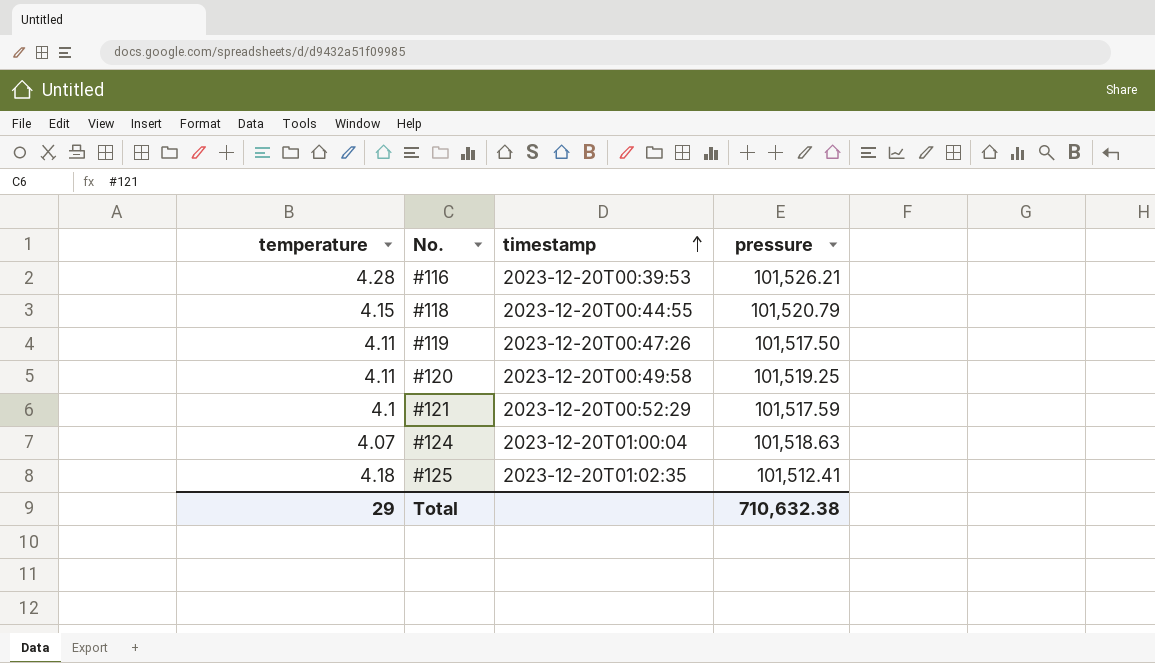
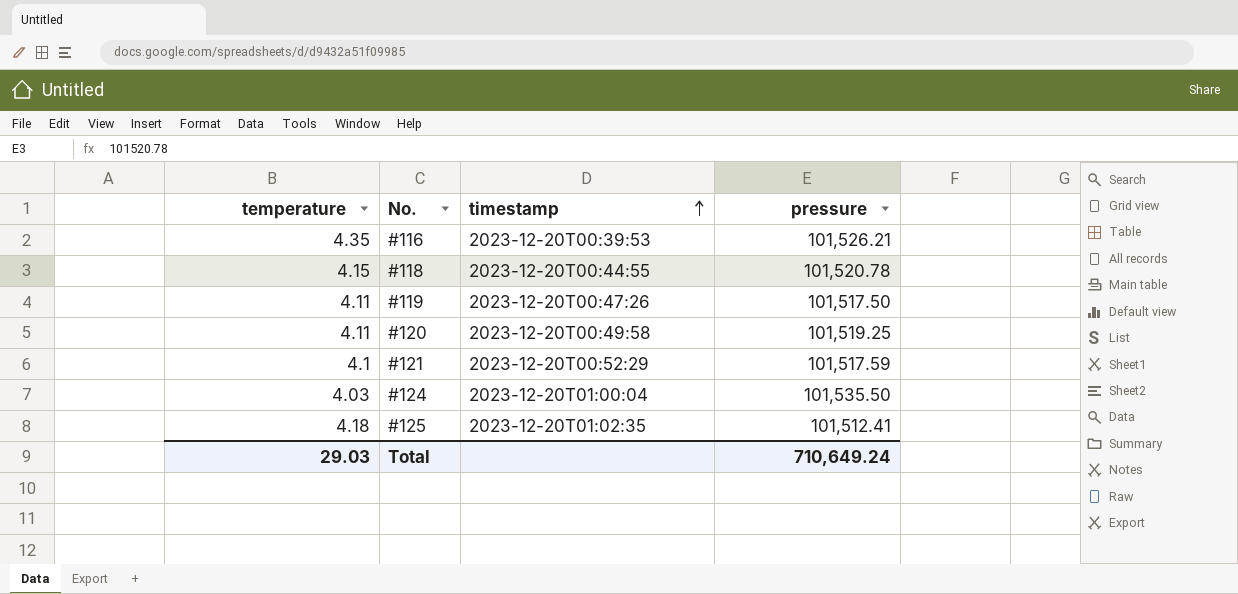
#116 | temperature: 4.28 -> 4.35
#118 | pressure: 101,520.79 -> 101,520.78
#124 | temperature: 4.07 -> 4.03
#124 | pressure: 101,518.63 -> 101,535.50
Total | temperature: 29 -> 29.03
Total | pressure: 710,632.38 -> 710,649.24

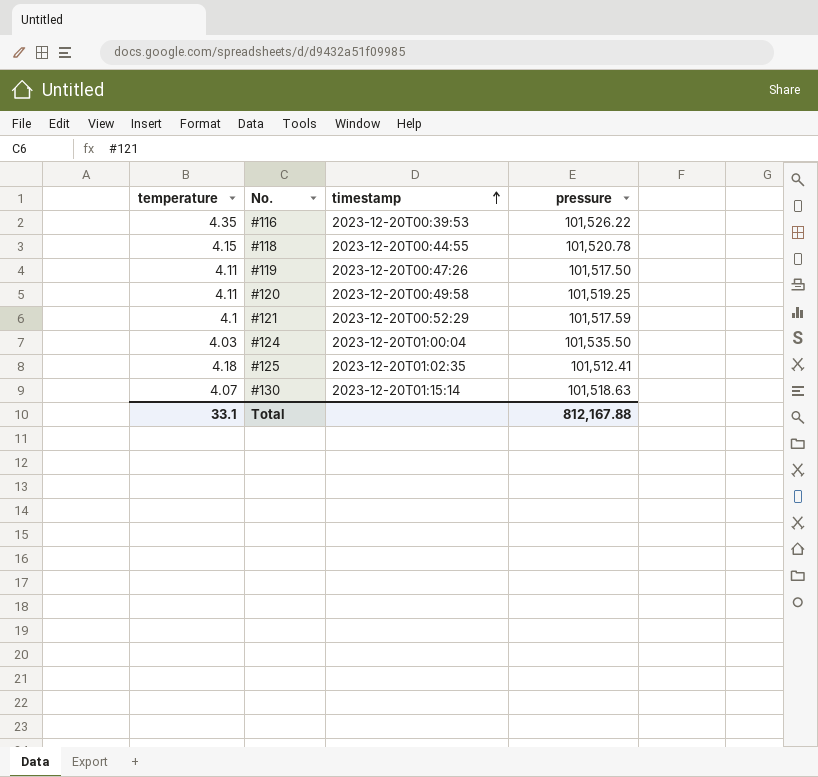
#116 | pressure: 101,526.21 -> 101,526.22
row #130: none -> 4.07 | 2023-12-20T01:15:14 | 101,518.63
Total | temperature: 29.03 -> 33.1
Total | pressure: 710,649.24 -> 812,167.88

